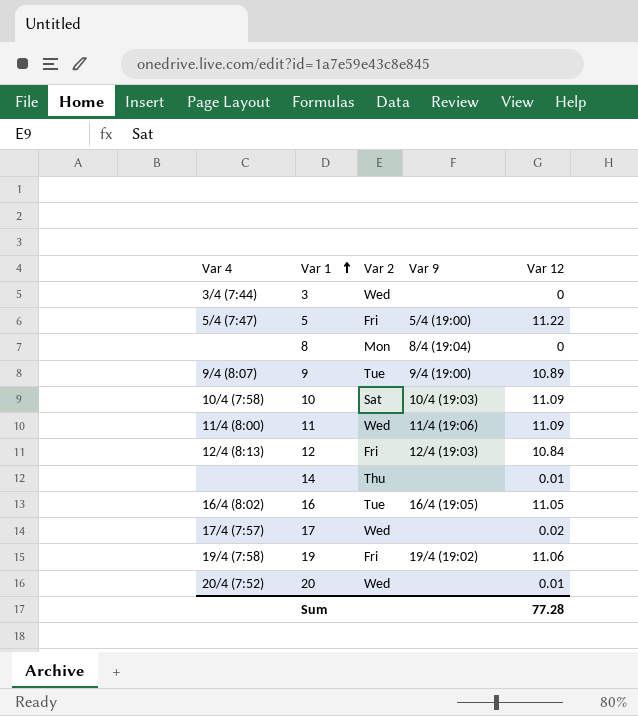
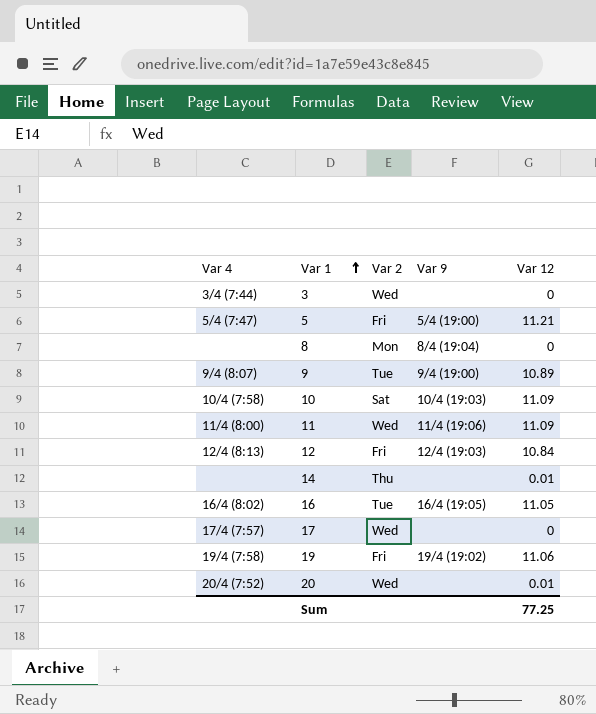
5 | Var 12: 11.22 -> 11.21
17 | Var 12: 0.02 -> 0
Sum | Var 12: 77.28 -> 77.25

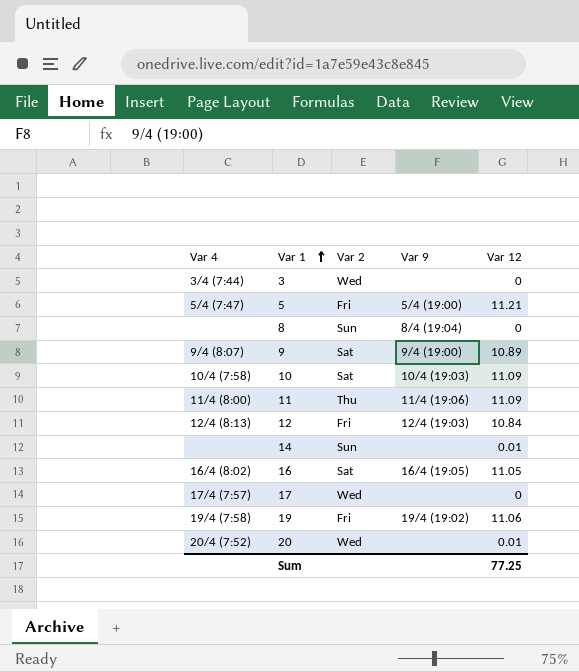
8 | Var 2: Mon -> Sun
9 | Var 2: Tue -> Sat
11 | Var 2: Wed -> Thu
14 | Var 2: Thu -> Sun
16 | Var 2: Tue -> Sat

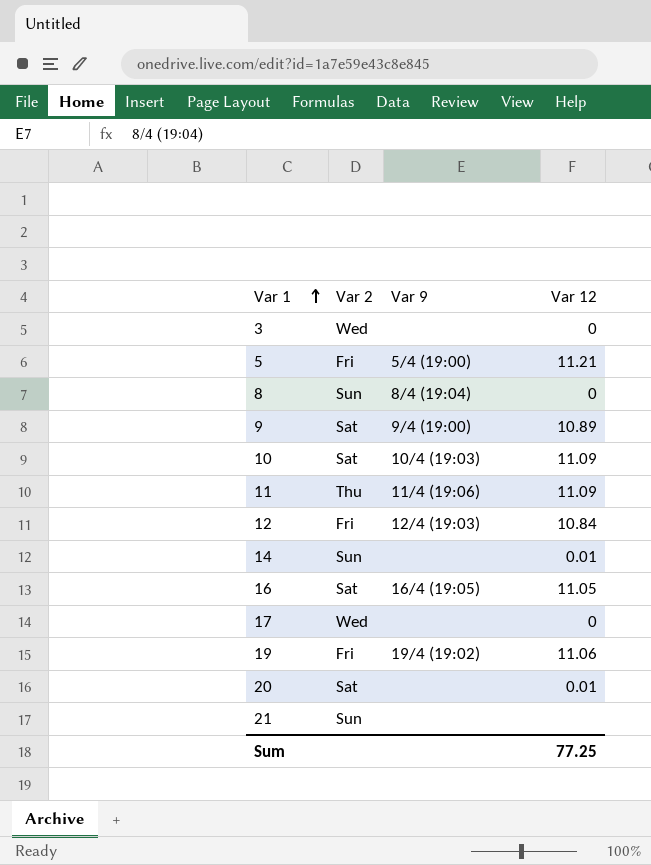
column Var 4 | position: 1 -> none
20 | Var 2: Wed -> Sat
row 21: none -> Sun | none | none

